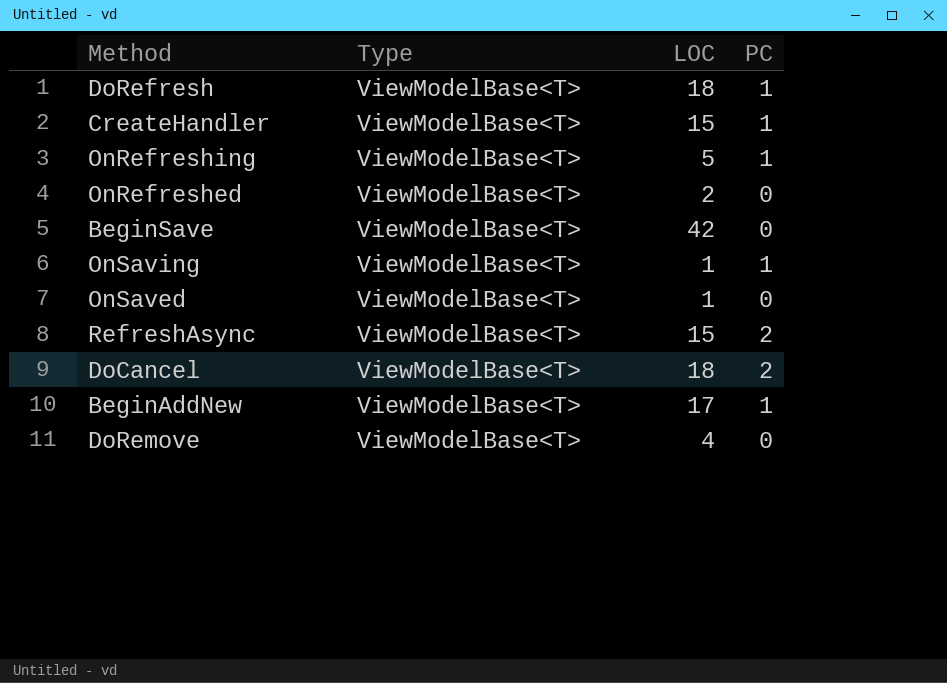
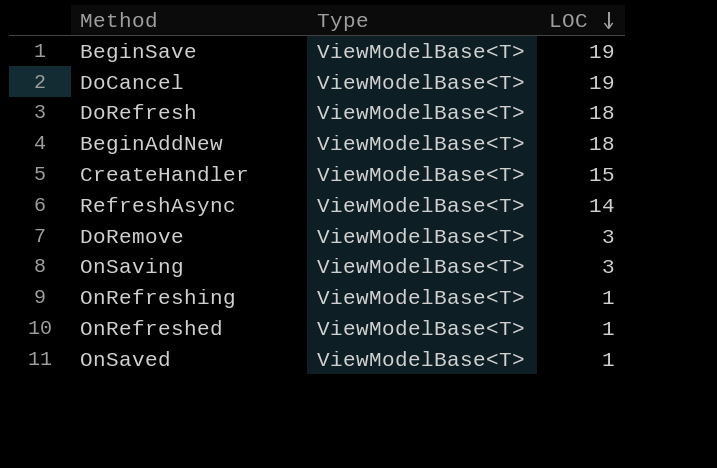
row order: none -> LOC descending
column PC | position: 4 -> none
BeginSave | LOC: 42 -> 19
DoCancel | LOC: 18 -> 19
BeginAddNew | LOC: 17 -> 18
RefreshAsync | LOC: 15 -> 14
DoRemove | LOC: 4 -> 3
OnSaving | LOC: 1 -> 3
OnRefreshing | LOC: 5 -> 1
OnRefreshed | LOC: 2 -> 1

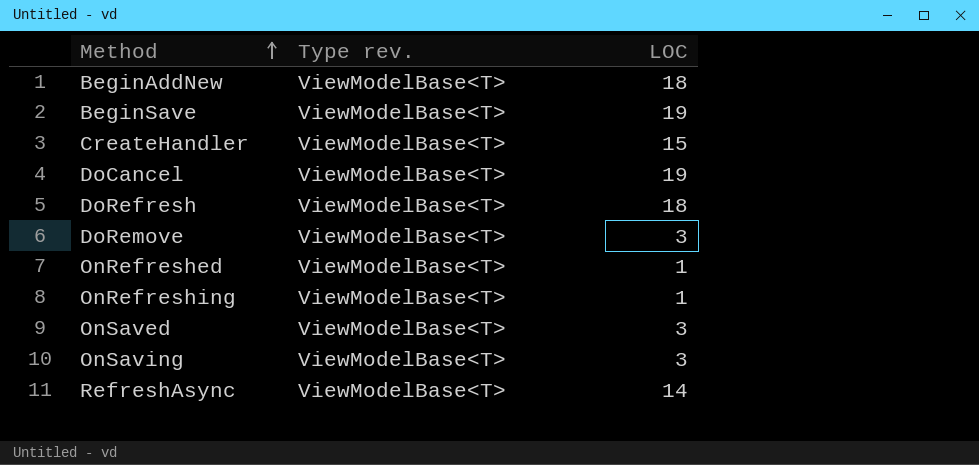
row order: LOC descending -> Method ascending
column name: Type -> Type rev.
OnSaved | LOC: 1 -> 3

